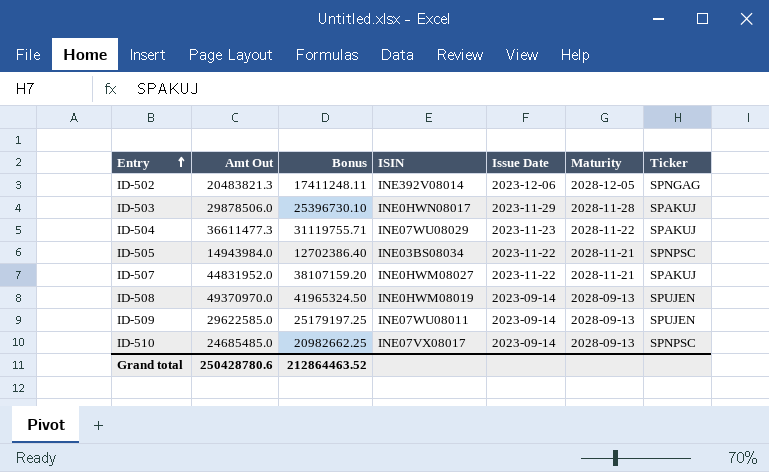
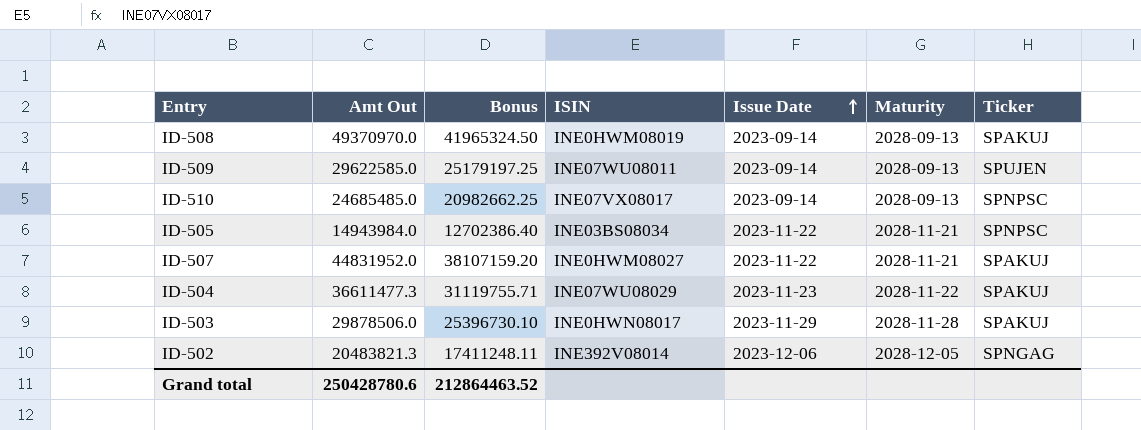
row order: Entry ascending -> Issue Date ascending
ID-508 | Ticker: SPUJEN -> SPAKUJ

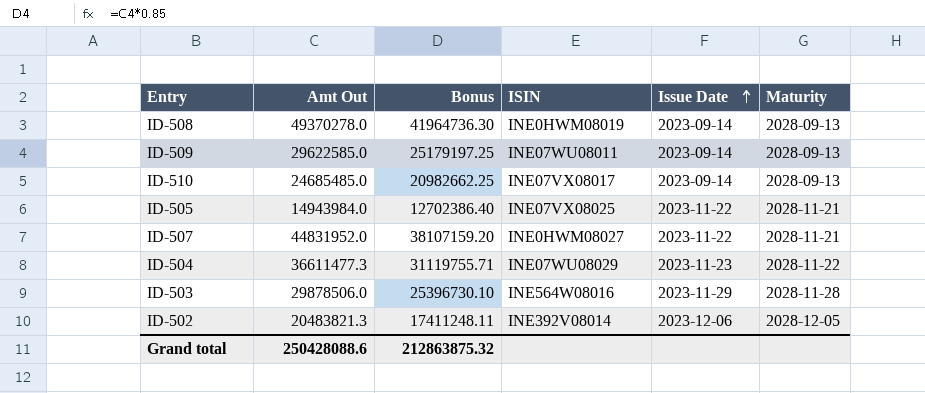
column Ticker | position: 7 -> none
ID-508 | Amt Out: 49370970.0 -> 49370278.0
ID-508 | Bonus: 41965324.50 -> 41964736.30
ID-505 | ISIN: INE03BS08034 -> INE07VX08025
ID-503 | ISIN: INE0HWN08017 -> INE564W08016
Grand total | Amt Out: 250428780.6 -> 250428088.6
Grand total | Bonus: 212864463.52 -> 212863875.32

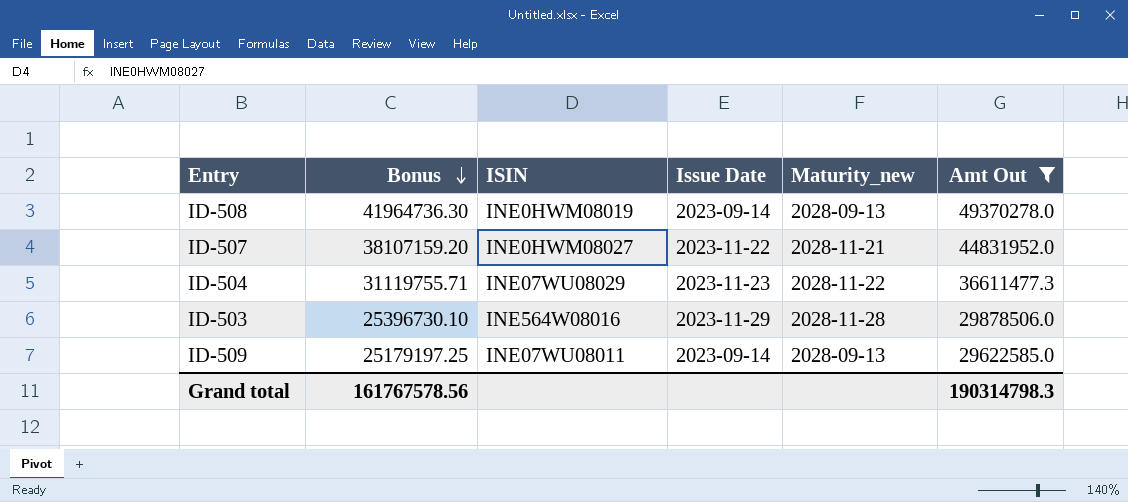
filter: none -> Amt Out >= 29622585.0
row order: Issue Date ascending -> Bonus descending
column name: Maturity -> Maturity_new
column Amt Out | position: 2 -> 6
Grand total | Bonus: 212863875.32 -> 161767578.56
Grand total | Amt Out: 250428088.6 -> 190314798.3

